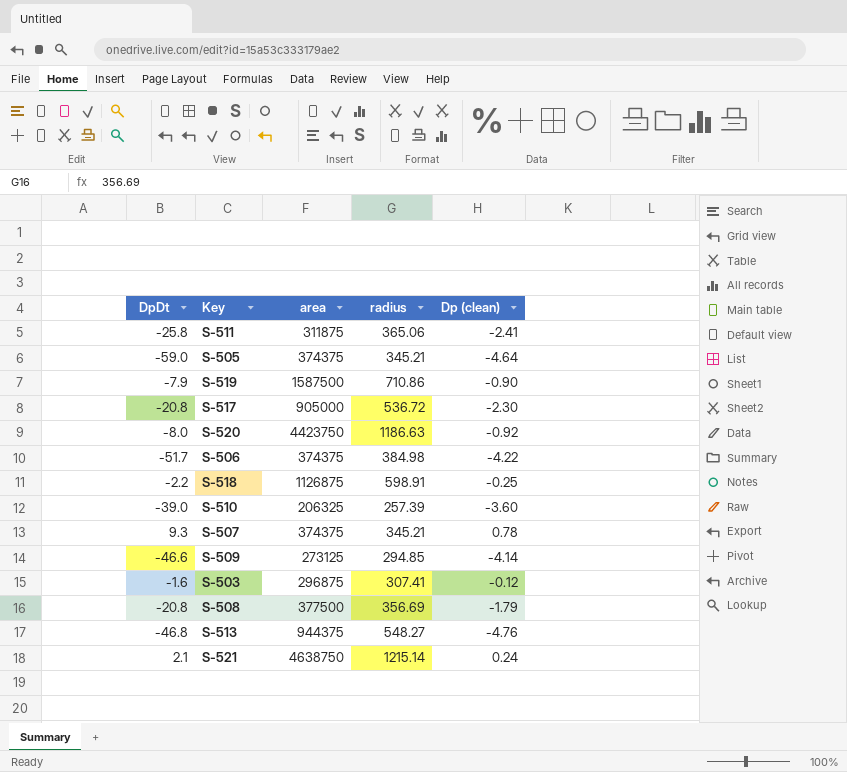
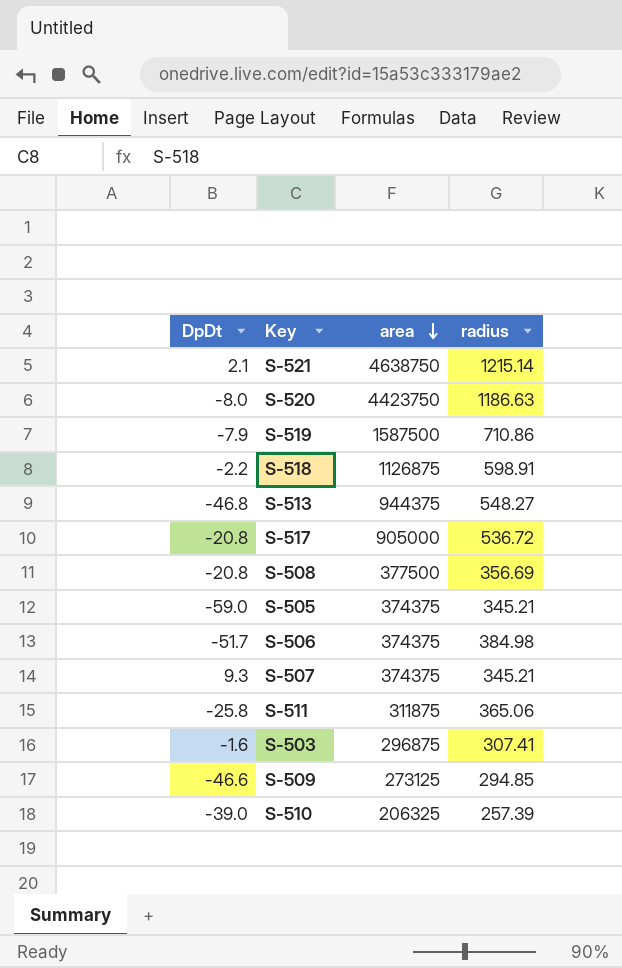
row order: none -> area descending
column Dp (clean) | position: 5 -> none

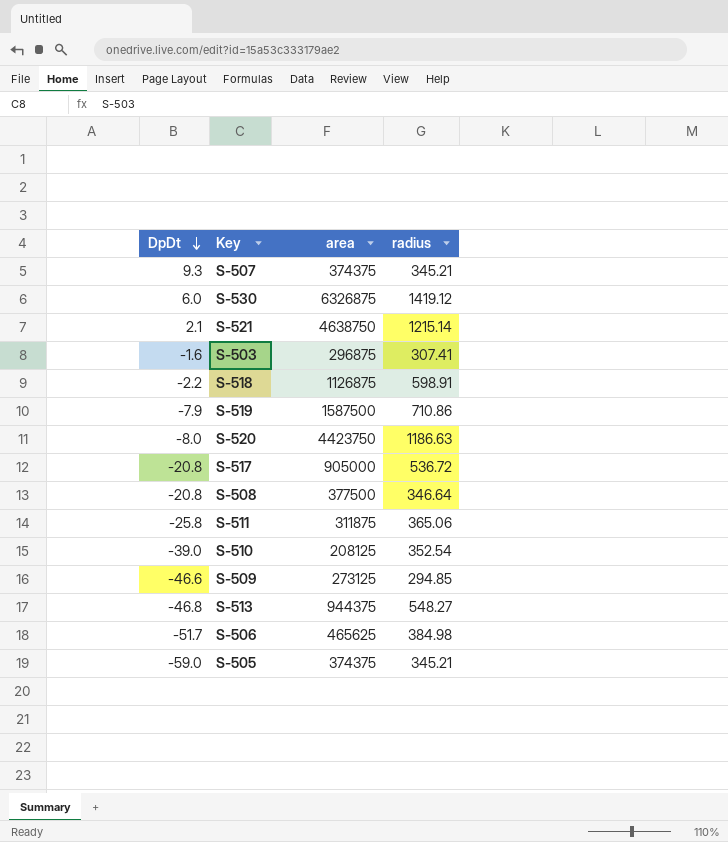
row order: area descending -> DpDt descending
row S-530: none -> 6.0 | 6326875 | 1419.12
S-508 | radius: 356.69 -> 346.64
S-510 | area: 206325 -> 208125
S-510 | radius: 257.39 -> 352.54
S-506 | area: 374375 -> 465625

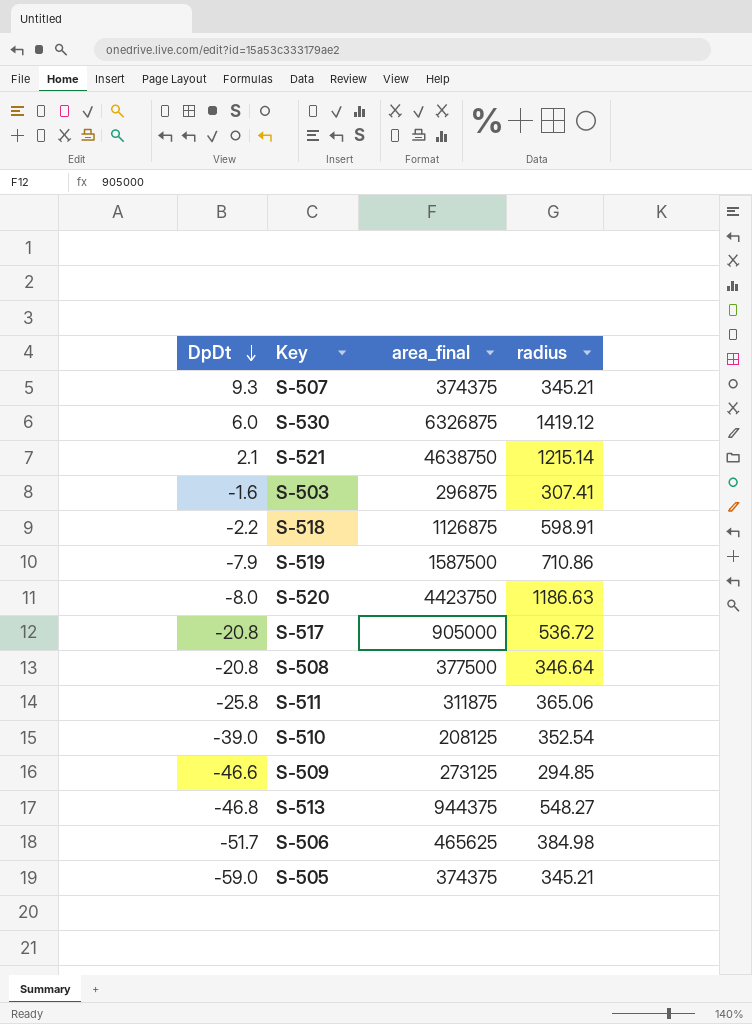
column name: area -> area_final

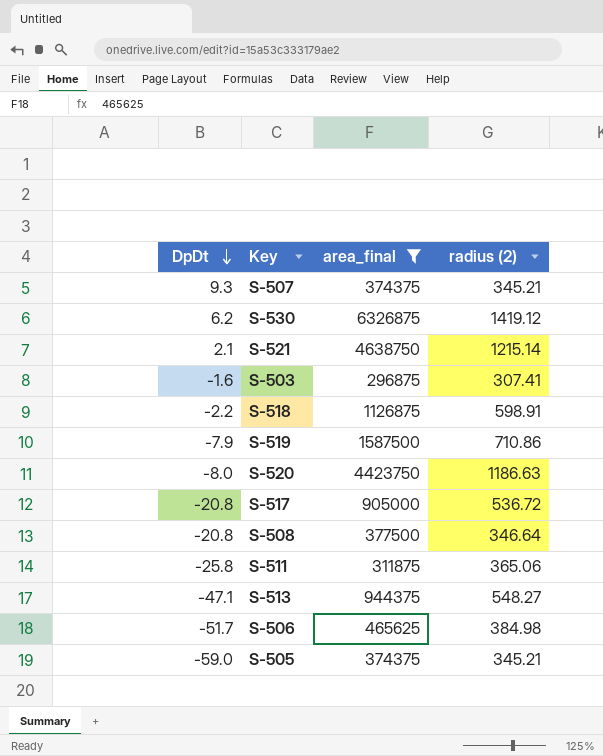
filter: none -> area_final >= 296875
column name: radius -> radius (2)
S-530 | DpDt: 6.0 -> 6.2
S-513 | DpDt: -46.8 -> -47.1

